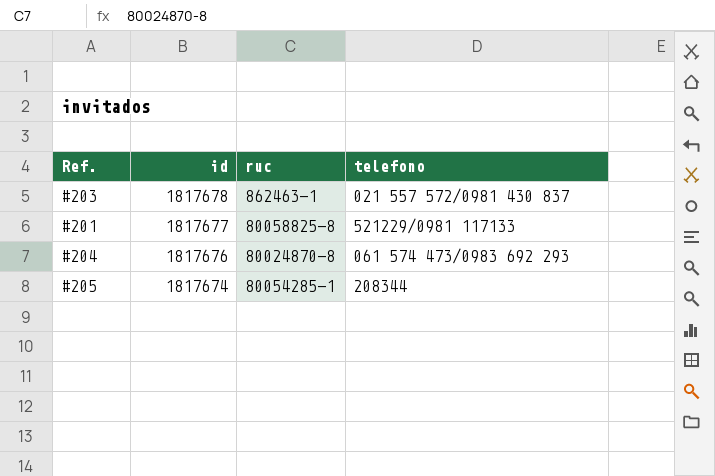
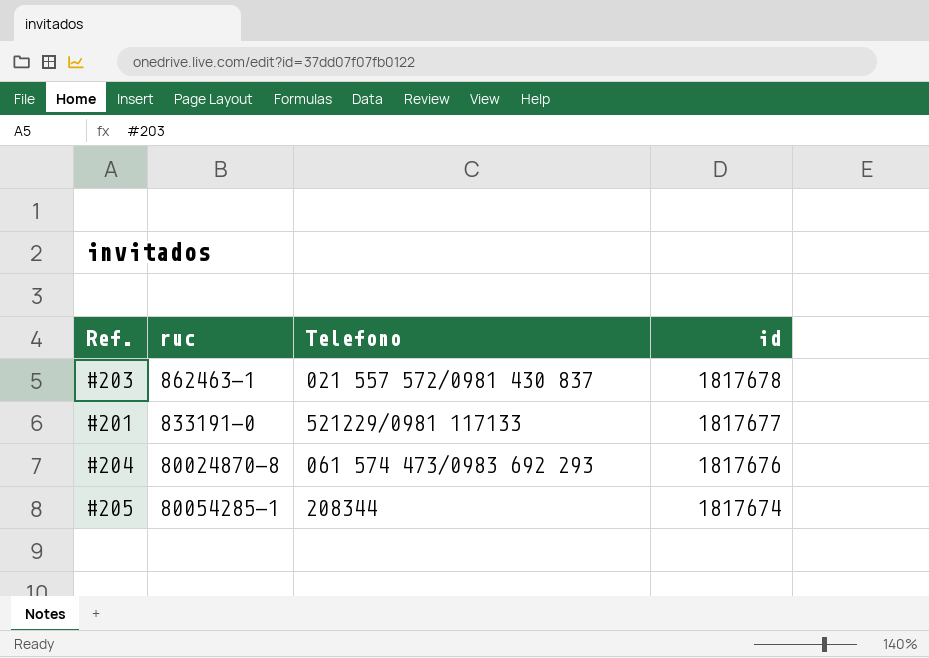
column name: telefono -> Telefono
column id | position: 2 -> 4
#201 | ruc: 80058825-8 -> 833191-0

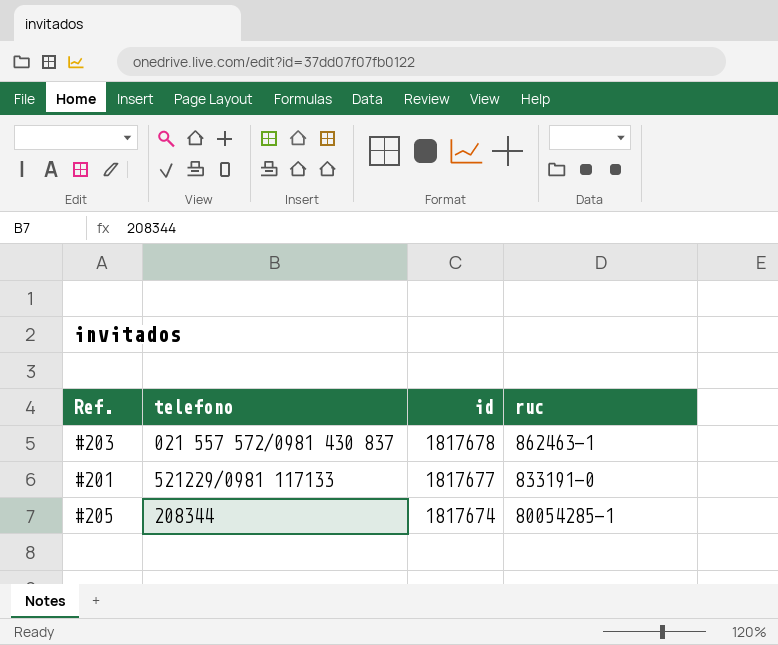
column name: Telefono -> telefono
column ruc | position: 2 -> 4
row #204: 80024870-8 | 061 574 473/0983 692 293 | 1817676 -> none

